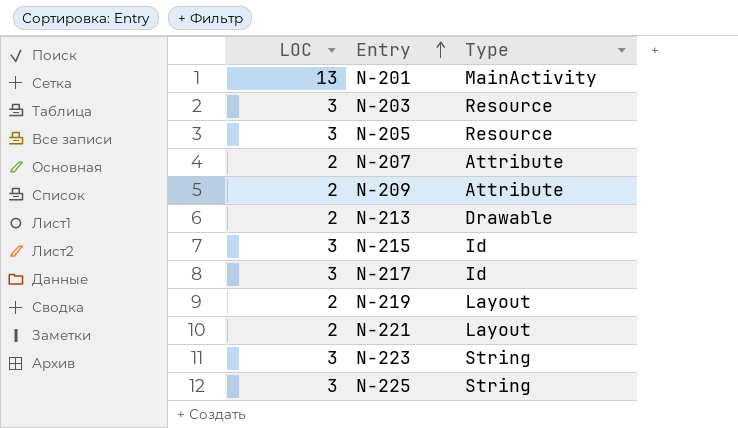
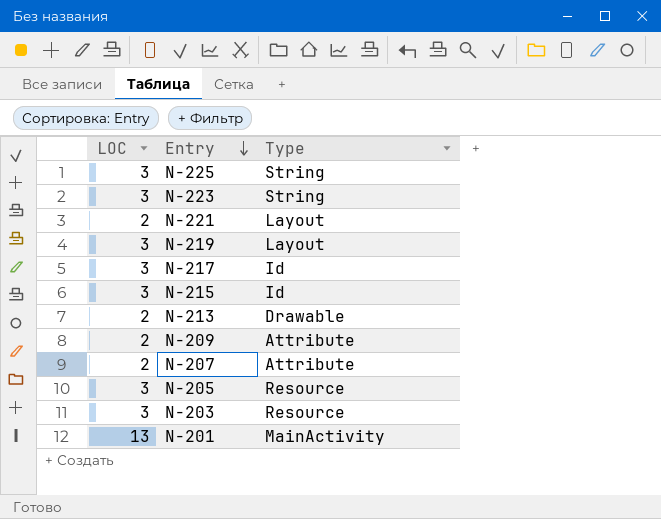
row order: Entry ascending -> Entry descending
N-219 | LOC: 2 -> 3

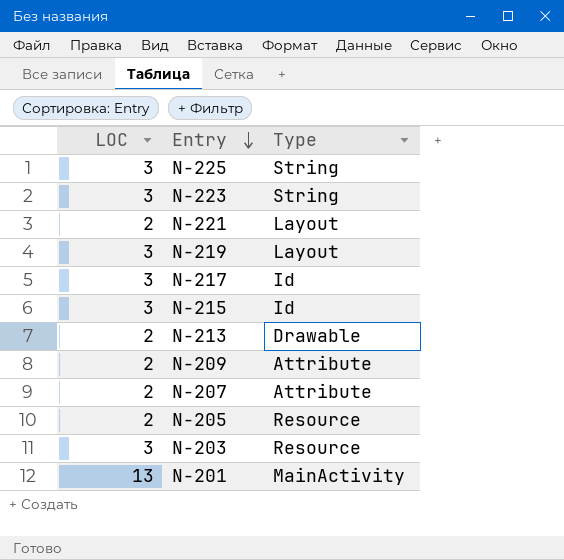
N-205 | LOC: 3 -> 2

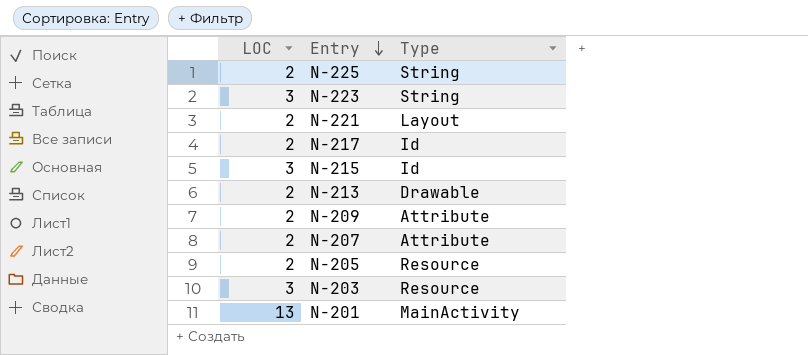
row N-219: 3 | Layout -> none
N-225 | LOC: 3 -> 2
N-217 | LOC: 3 -> 2

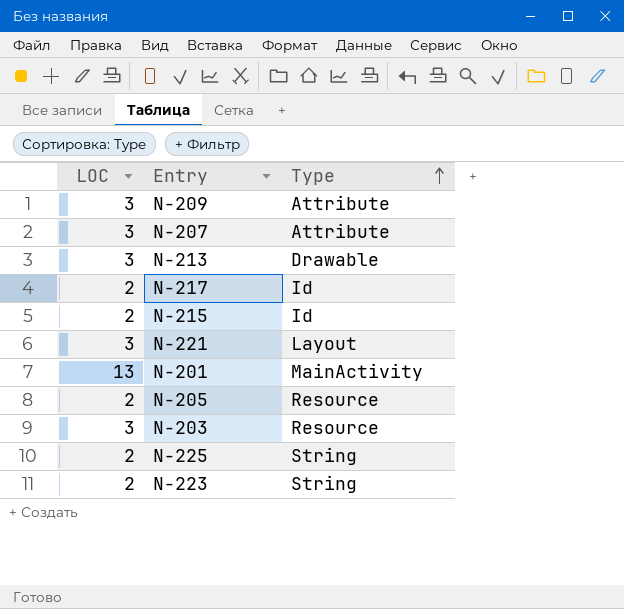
row order: Entry descending -> Type ascending
N-209 | LOC: 2 -> 3
N-207 | LOC: 2 -> 3
N-213 | LOC: 2 -> 3
N-215 | LOC: 3 -> 2
N-221 | LOC: 2 -> 3
N-223 | LOC: 3 -> 2

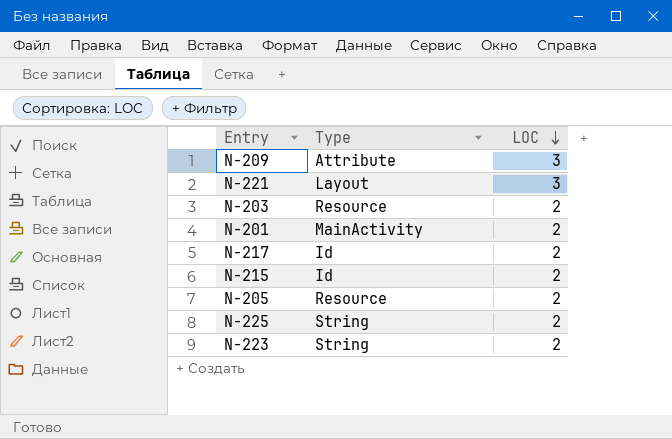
row order: Type ascending -> LOC descending
column LOC | position: 1 -> 3
row N-207: 3 | Attribute -> none
row N-213: 3 | Drawable -> none
N-203 | LOC: 3 -> 2
N-201 | LOC: 13 -> 2

